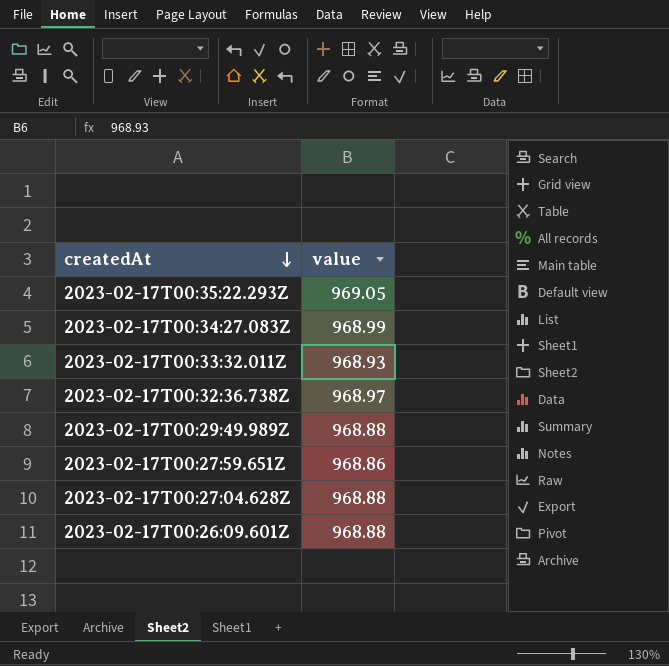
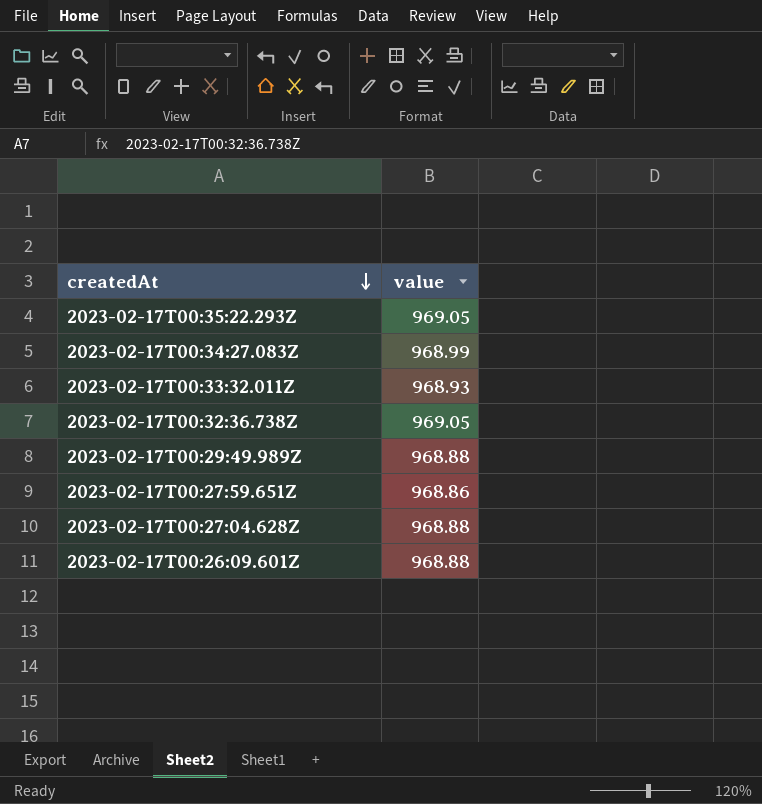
2023-02-17T00:32:36.738Z | value: 968.97 -> 969.05

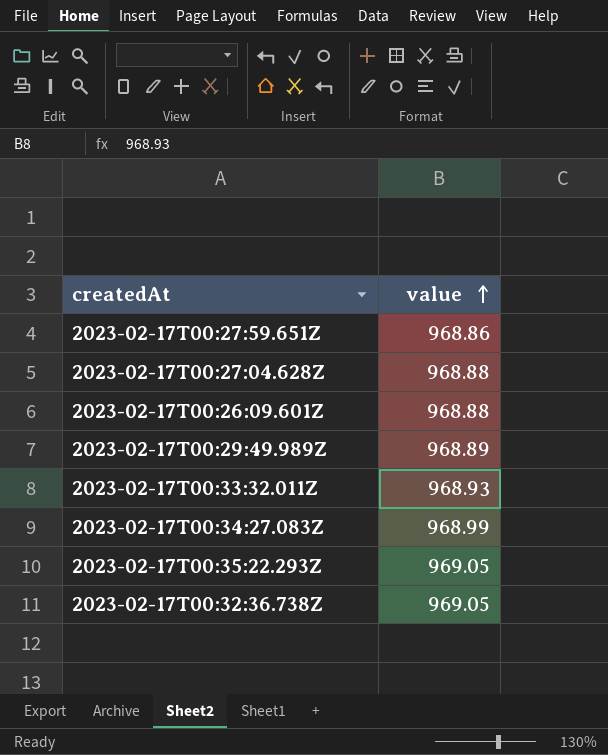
row order: createdAt descending -> value ascending
2023-02-17T00:29:49.989Z | value: 968.88 -> 968.89

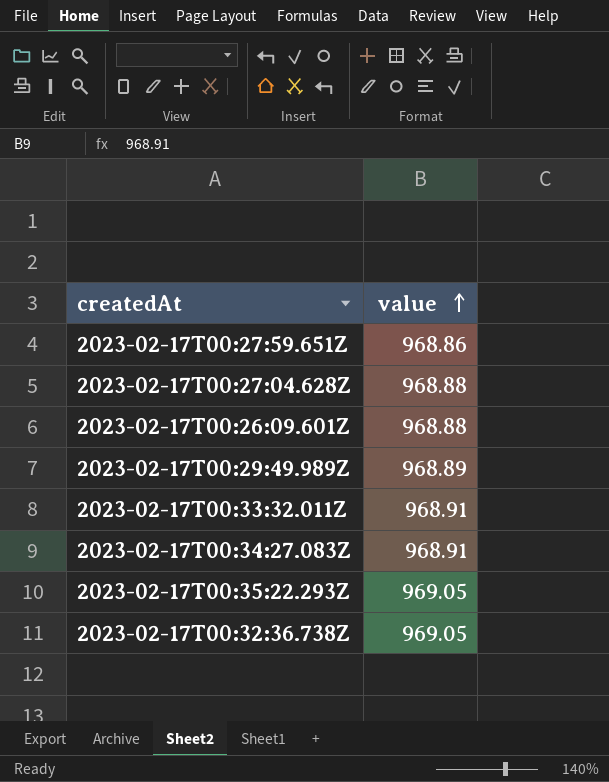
2023-02-17T00:33:32.011Z | value: 968.93 -> 968.91
2023-02-17T00:34:27.083Z | value: 968.99 -> 968.91

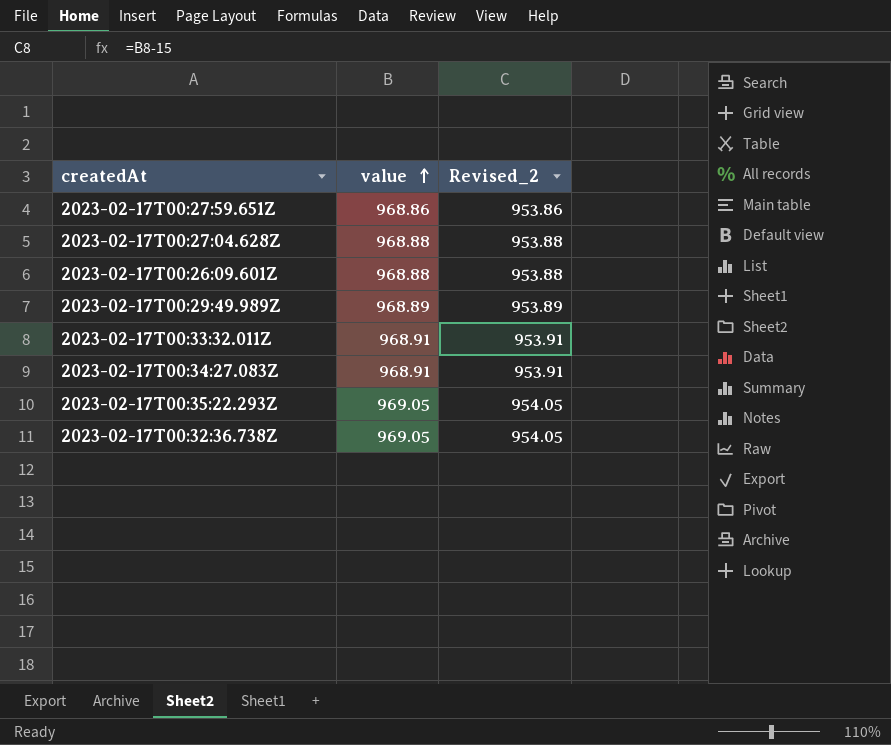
column Revised_2 | formula: none -> [value] - 15

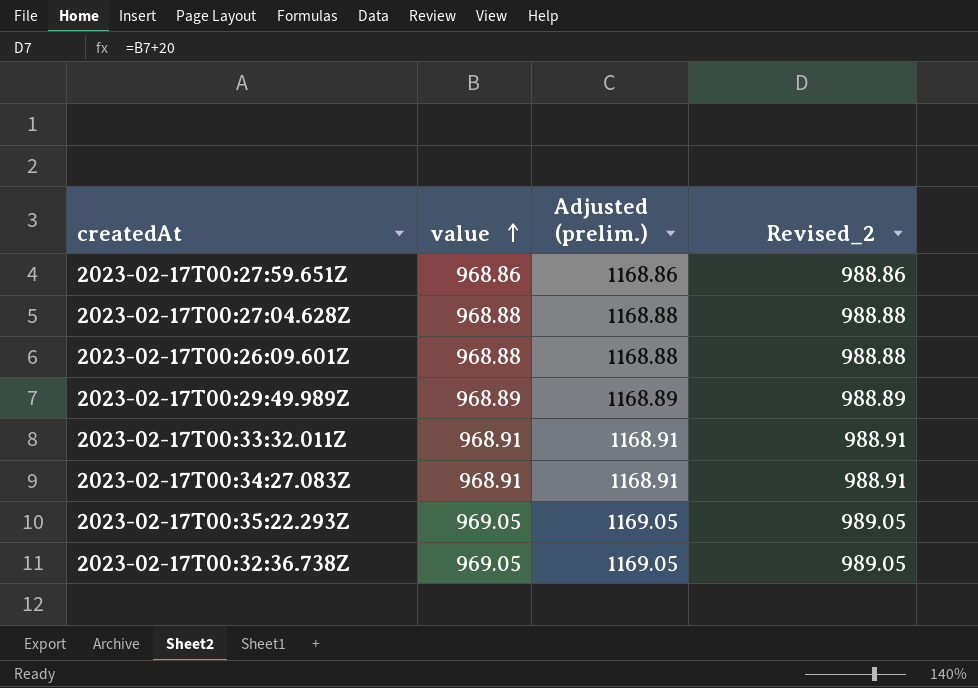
column Adjusted (prelim.) | formula: none -> [value] + 200
column Revised_2 | formula: [value] - 15 -> [value] + 20

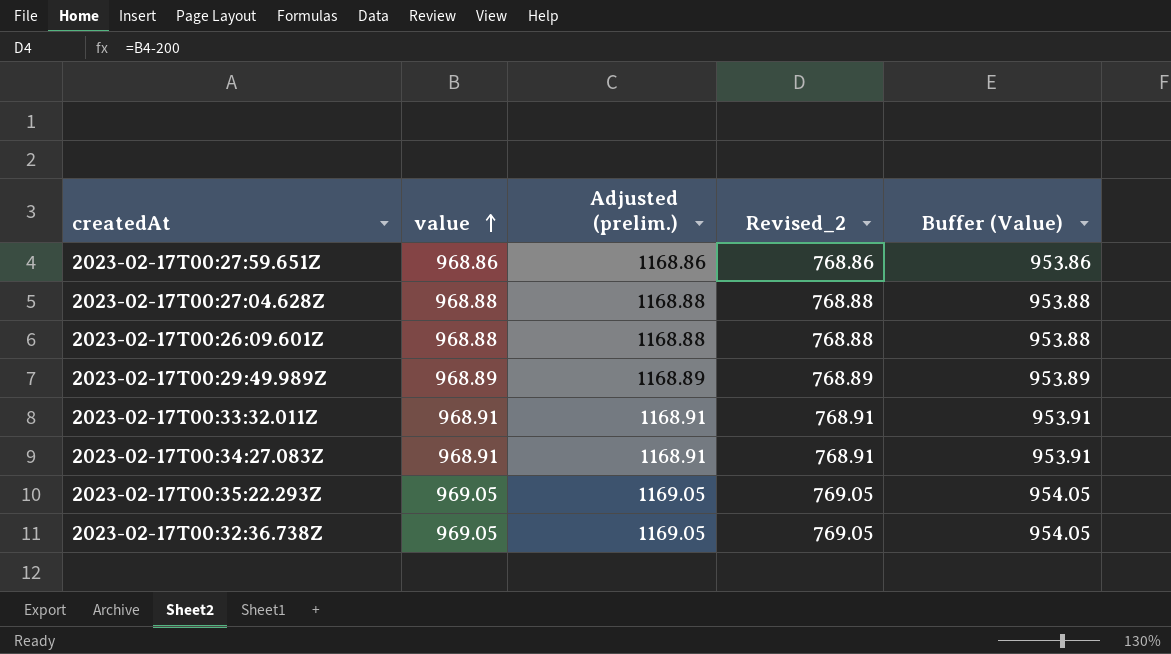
column Revised_2 | formula: [value] + 20 -> [value] - 200
column Buffer (Value) | formula: none -> [value] - 15

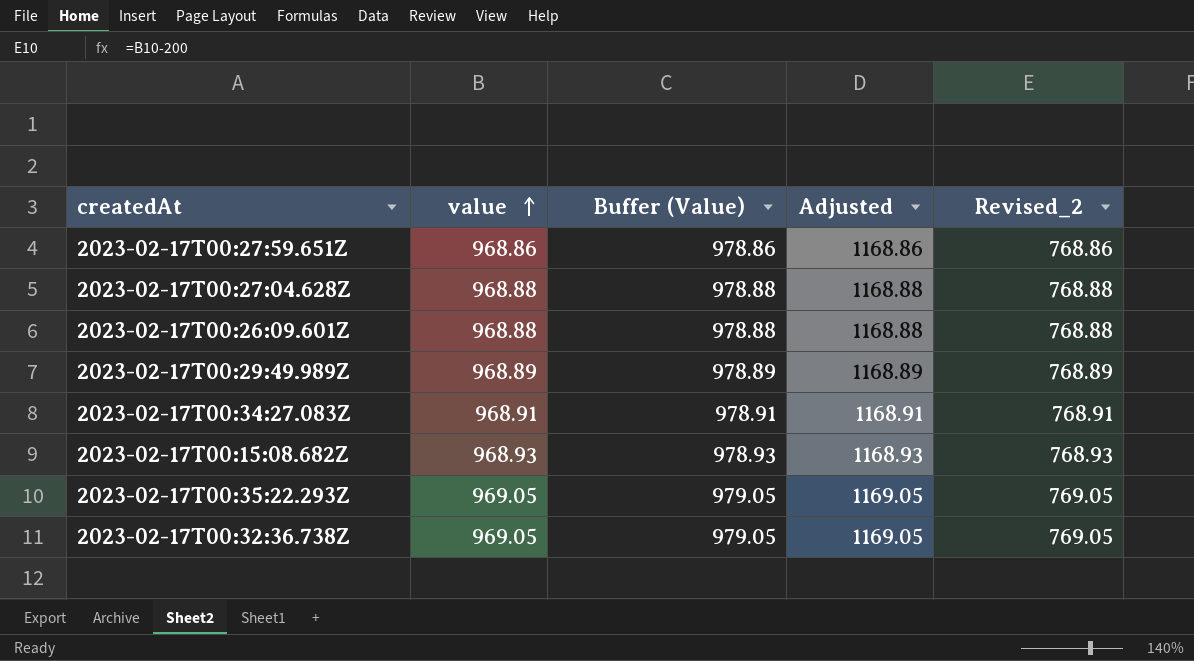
column Buffer (Value) | formula: [value] - 15 -> [value] + 10
column Buffer (Value) | position: 5 -> 3
column name: Adjusted (prelim.) -> Adjusted
row 2023-02-17T00:33:32.011Z: 968.91 | 1168.91 | 768.91 | 953.91 -> none
row 2023-02-17T00:15:08.682Z: none -> 968.93 | 978.93 | 1168.93 | 768.93

